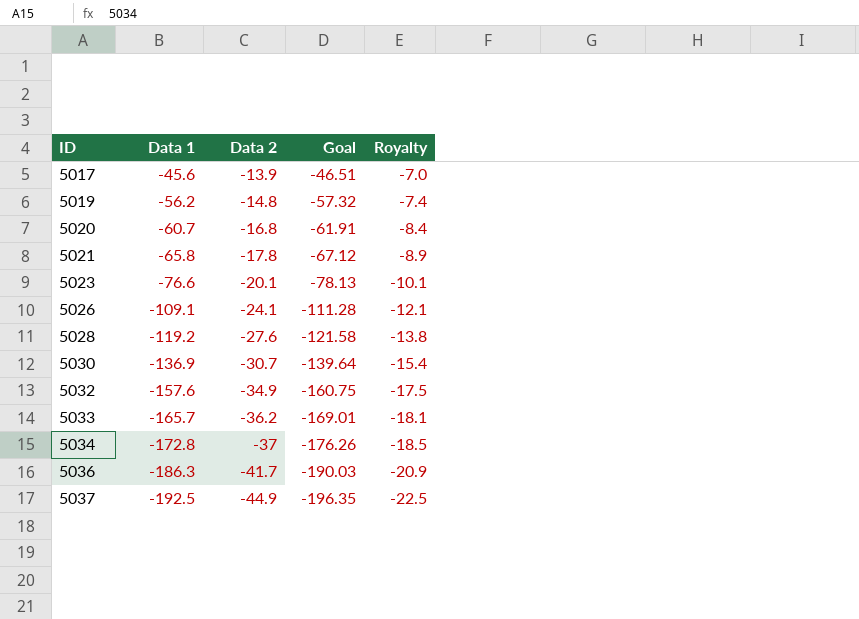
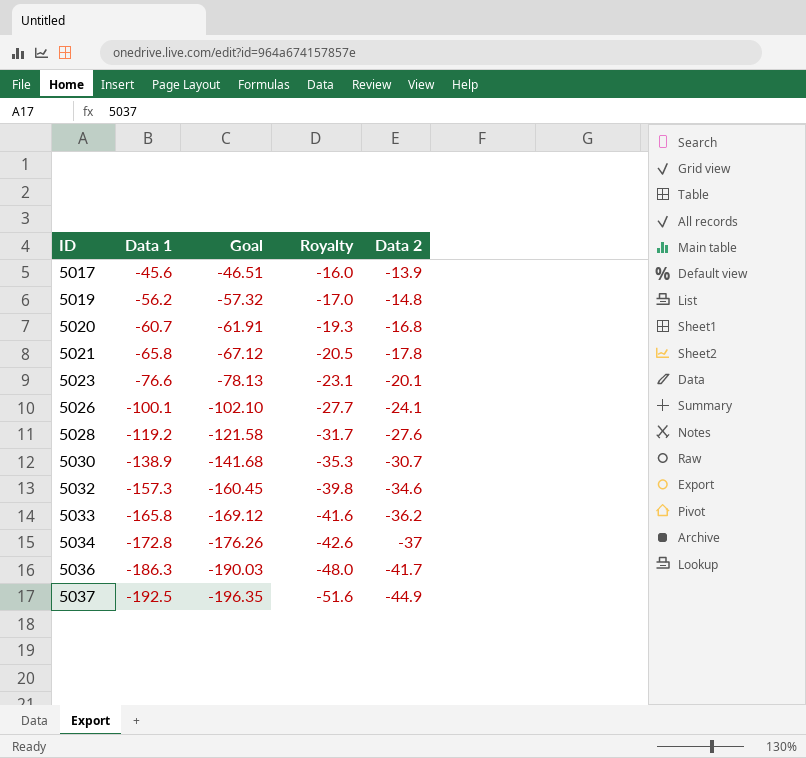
column Royalty | formula: [Data 2] * 0.5 -> [Data 2] * 1.15
column Data 2 | position: 3 -> 5
5026 | Data 1: -109.1 -> -100.1
5026 | Goal: -111.28 -> -102.10
5030 | Data 1: -136.9 -> -138.9
5030 | Goal: -139.64 -> -141.68
5032 | Data 1: -157.6 -> -157.3
5032 | Goal: -160.75 -> -160.45
5032 | Data 2: -34.9 -> -34.6
5033 | Data 1: -165.7 -> -165.8
5033 | Goal: -169.01 -> -169.12

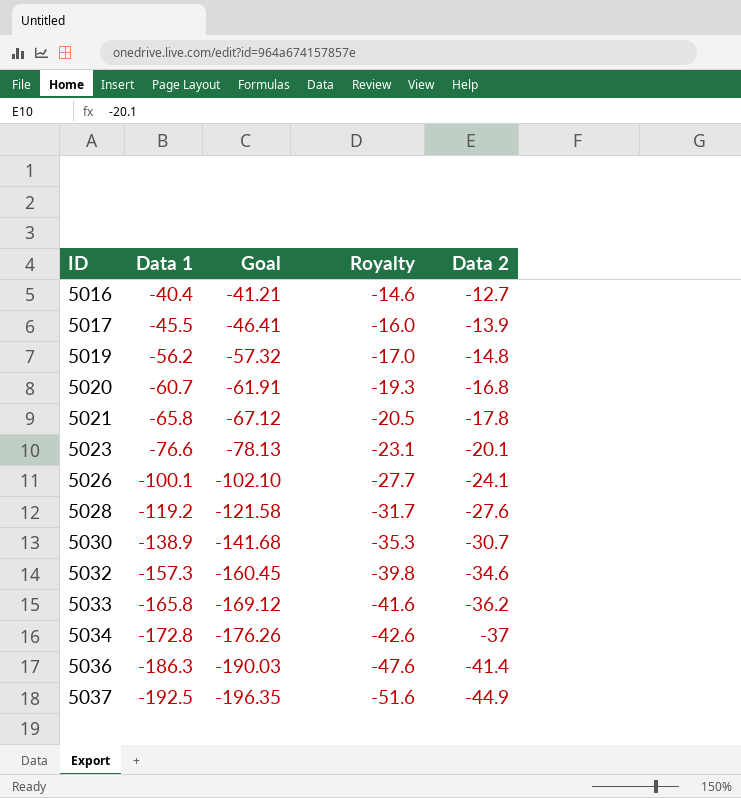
row 5016: none -> -40.4 | -41.21 | -14.6 | -12.7
5017 | Data 1: -45.6 -> -45.5
5017 | Goal: -46.51 -> -46.41
5036 | Royalty: -48.0 -> -47.6
5036 | Data 2: -41.7 -> -41.4

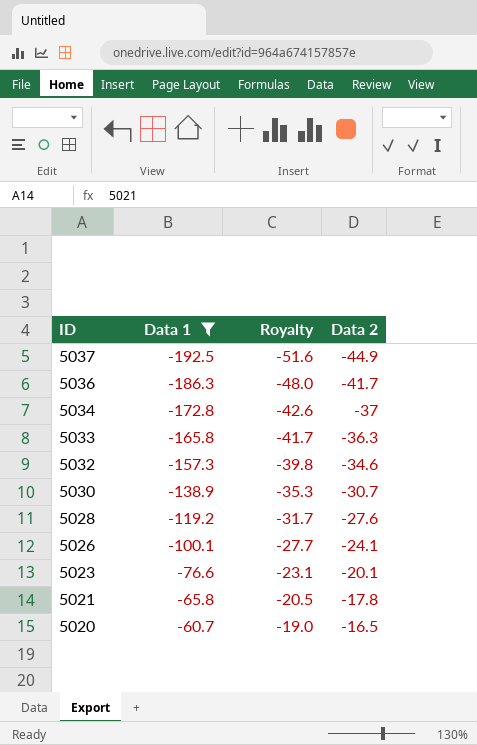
filter: none -> Data 1 <= -60.7
row order: ID ascending -> ID descending
column Goal | formula: [Data 1] * 1.02 -> none
5036 | Royalty: -47.6 -> -48.0
5036 | Data 2: -41.4 -> -41.7
5033 | Royalty: -41.6 -> -41.7
5033 | Data 2: -36.2 -> -36.3
5020 | Royalty: -19.3 -> -19.0
5020 | Data 2: -16.8 -> -16.5

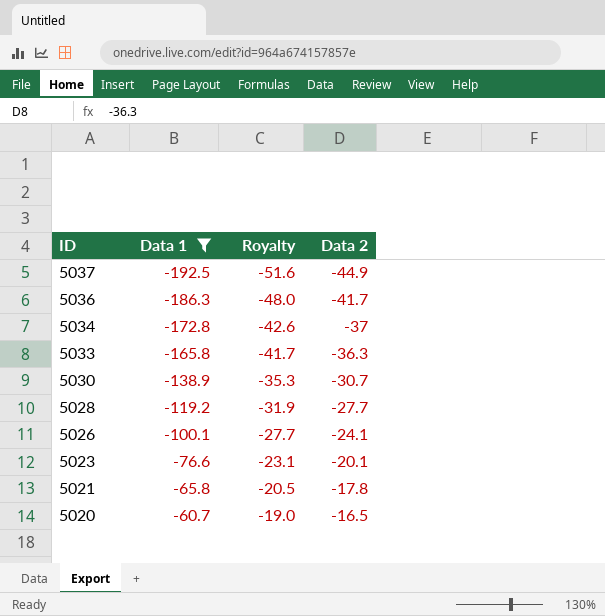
row 5032: -157.3 | -39.8 | -34.6 -> none
5028 | Royalty: -31.7 -> -31.9
5028 | Data 2: -27.6 -> -27.7

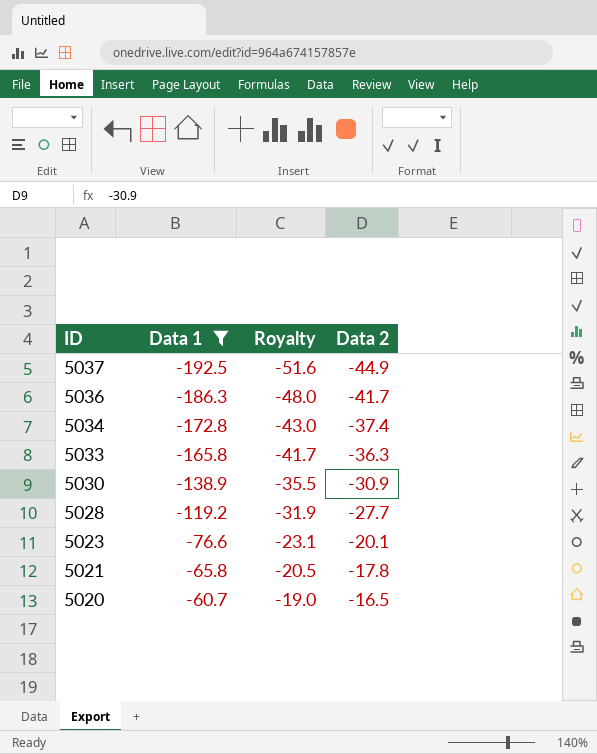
row 5026: -100.1 | -27.7 | -24.1 -> none
5034 | Royalty: -42.6 -> -43.0
5034 | Data 2: -37 -> -37.4
5030 | Royalty: -35.3 -> -35.5
5030 | Data 2: -30.7 -> -30.9

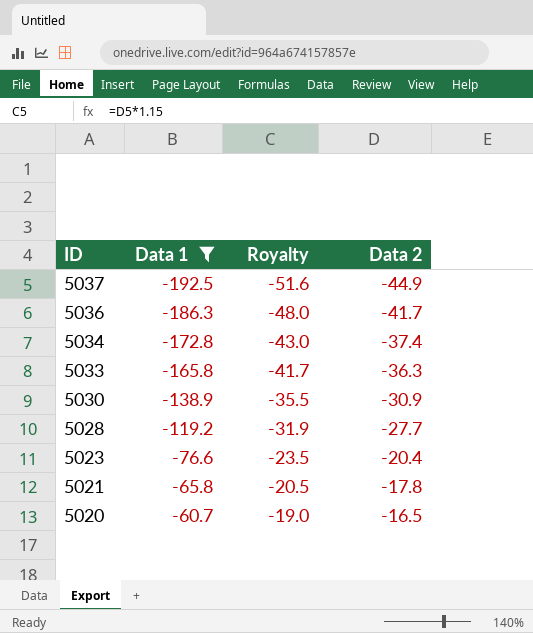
5023 | Royalty: -23.1 -> -23.5
5023 | Data 2: -20.1 -> -20.4

